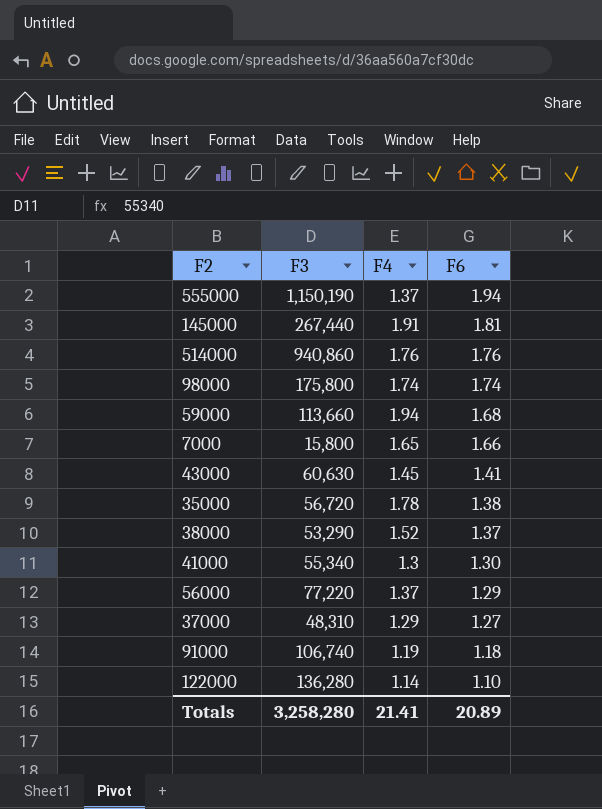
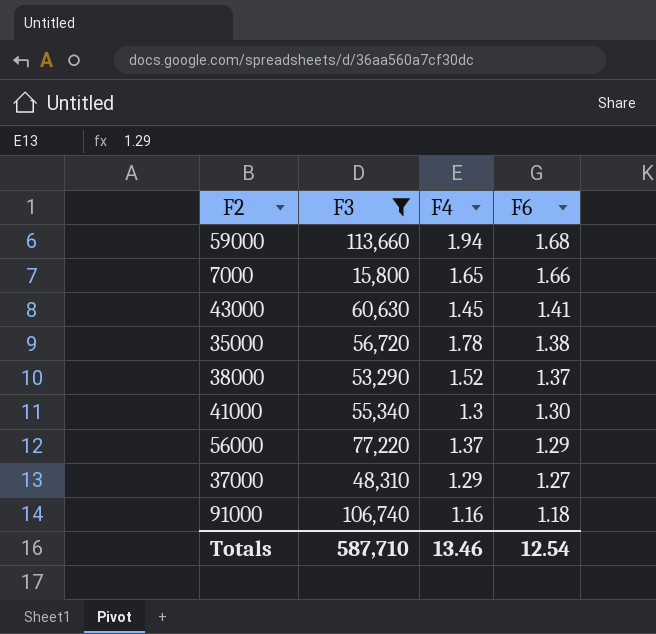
filter: none -> F3 <= 113,660
91000 | F4: 1.19 -> 1.16
Totals | F3: 3,258,280 -> 587,710
Totals | F4: 21.41 -> 13.46
Totals | F6: 20.89 -> 12.54

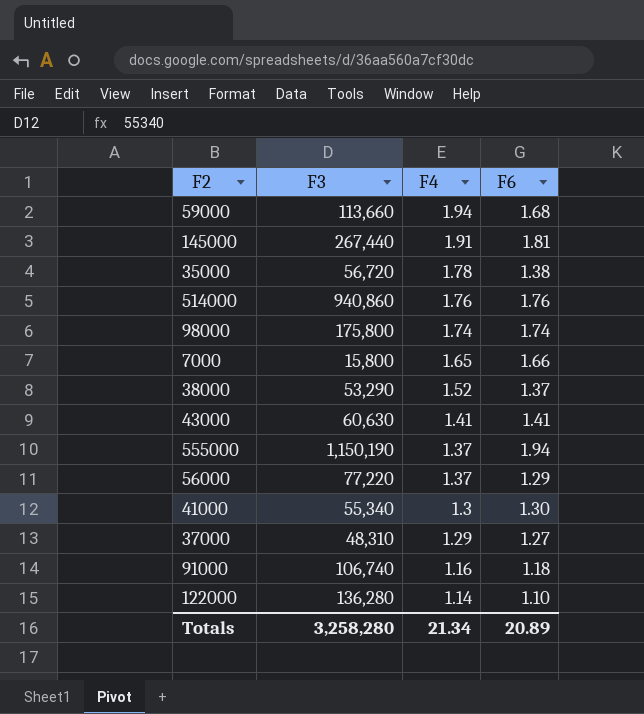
filter: F3 <= 113,660 -> none
row order: F6 descending -> F4 descending
43000 | F4: 1.45 -> 1.41
Totals | F3: 587,710 -> 3,258,280
Totals | F4: 13.46 -> 21.34
Totals | F6: 12.54 -> 20.89

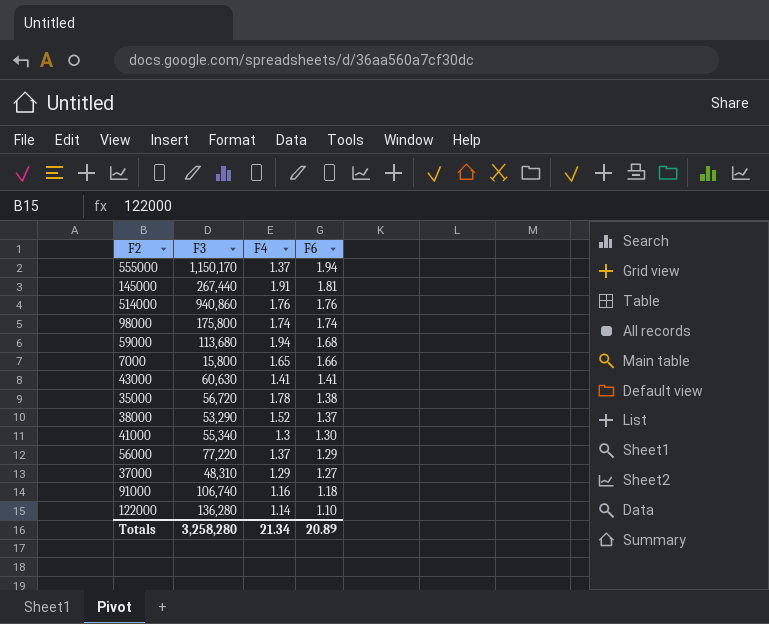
row order: F4 descending -> F6 descending
555000 | F3: 1,150,190 -> 1,150,170
59000 | F3: 113,660 -> 113,680

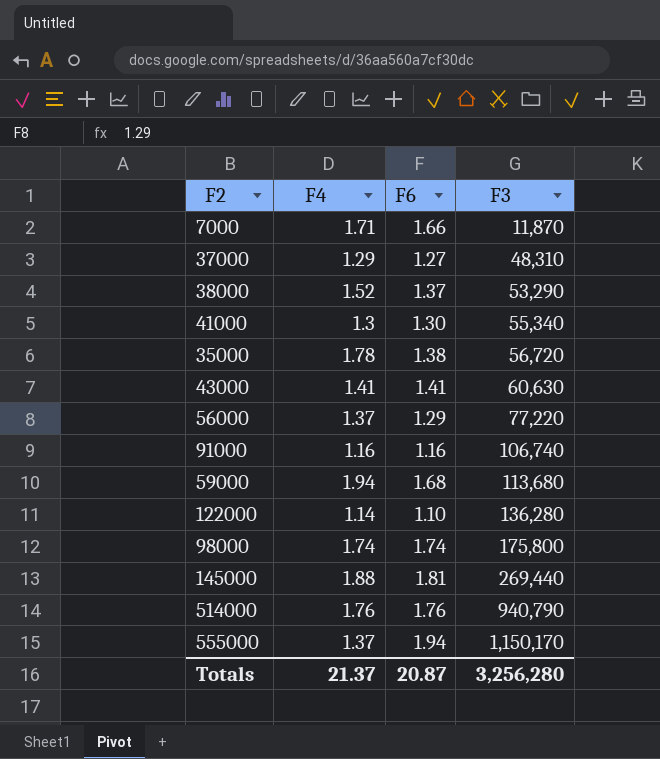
row order: F6 descending -> F3 ascending
column F3 | position: 2 -> 4
7000 | F4: 1.65 -> 1.71
7000 | F3: 15,800 -> 11,870
91000 | F6: 1.18 -> 1.16
145000 | F4: 1.91 -> 1.88
145000 | F3: 267,440 -> 269,440
514000 | F3: 940,860 -> 940,790
Totals | F4: 21.34 -> 21.37
Totals | F6: 20.89 -> 20.87
Totals | F3: 3,258,280 -> 3,256,280

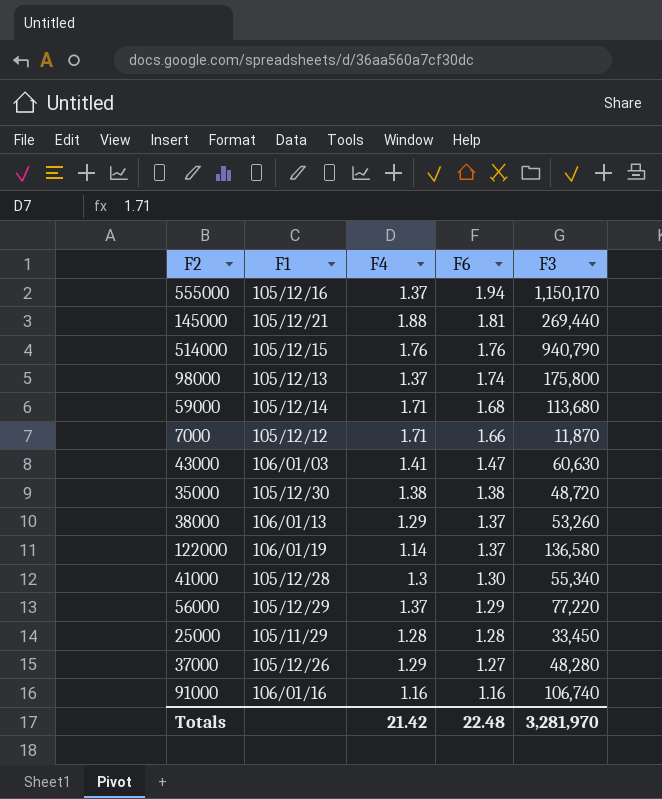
row order: F3 ascending -> F6 descending
column F1 | position: none -> 2
98000 | F4: 1.74 -> 1.37
59000 | F4: 1.94 -> 1.71
43000 | F6: 1.41 -> 1.47
35000 | F4: 1.78 -> 1.38
35000 | F3: 56,720 -> 48,720
38000 | F4: 1.52 -> 1.29
38000 | F3: 53,290 -> 53,260
122000 | F6: 1.10 -> 1.37
122000 | F3: 136,280 -> 136,580
row 25000: none -> 105/11/29 | 1.28 | 1.28 | 33,450
37000 | F3: 48,310 -> 48,280
Totals | F4: 21.37 -> 21.42
Totals | F6: 20.87 -> 22.48
Totals | F3: 3,256,280 -> 3,281,970

